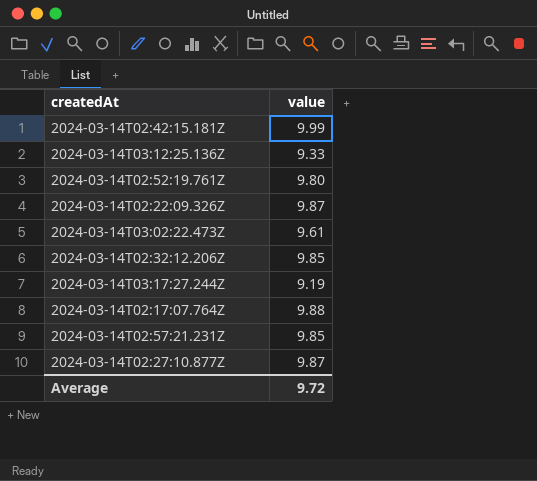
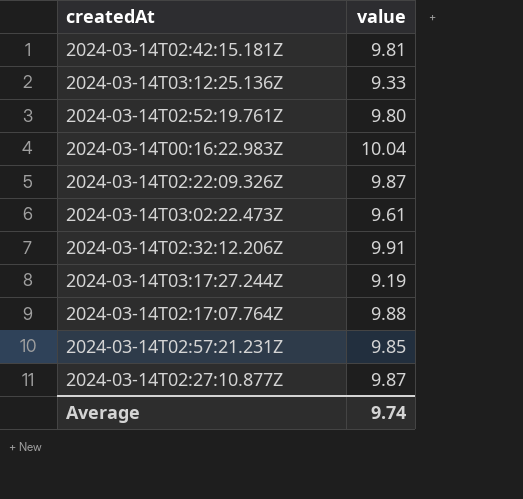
2024-03-14T02:42:15.181Z | value: 9.99 -> 9.81
row 2024-03-14T00:16:22.983Z: none -> 10.04
2024-03-14T02:32:12.206Z | value: 9.85 -> 9.91
Average | value: 9.72 -> 9.74

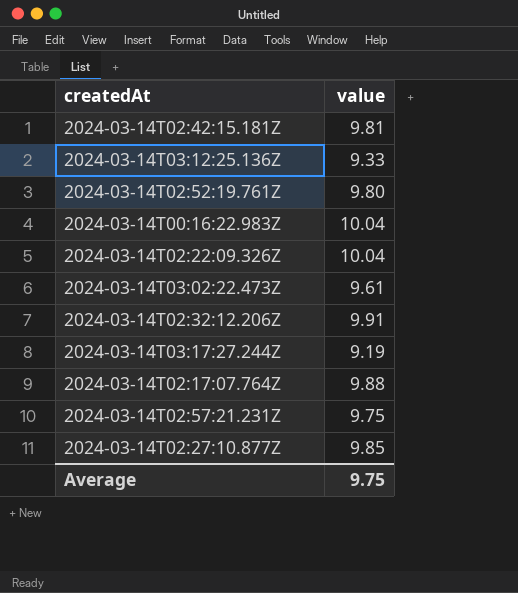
2024-03-14T02:22:09.326Z | value: 9.87 -> 10.04
2024-03-14T02:57:21.231Z | value: 9.85 -> 9.75
2024-03-14T02:27:10.877Z | value: 9.87 -> 9.85
Average | value: 9.74 -> 9.75

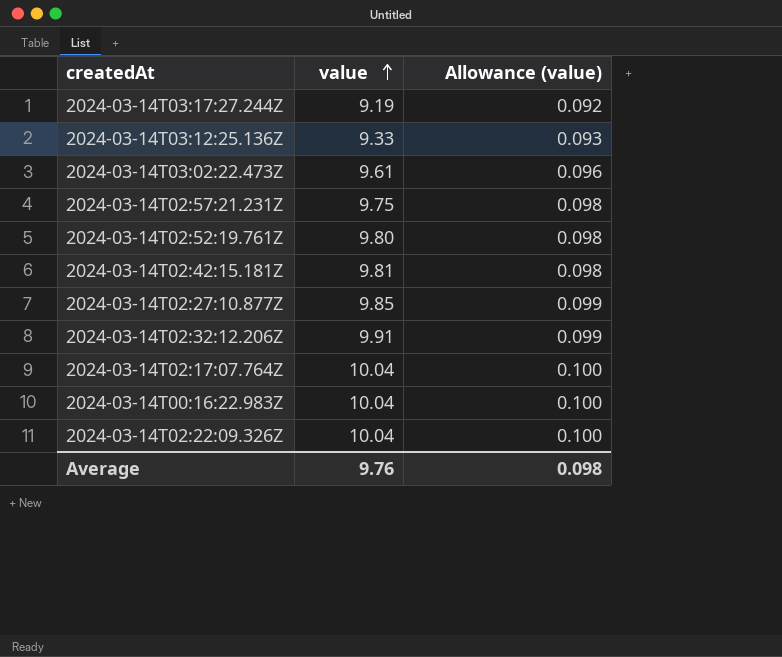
row order: none -> value ascending
column Allowance (value) | formula: none -> [value] * 0.01
2024-03-14T02:17:07.764Z | value: 9.88 -> 10.04
Average | value: 9.75 -> 9.76

